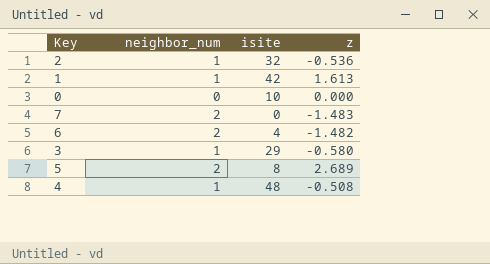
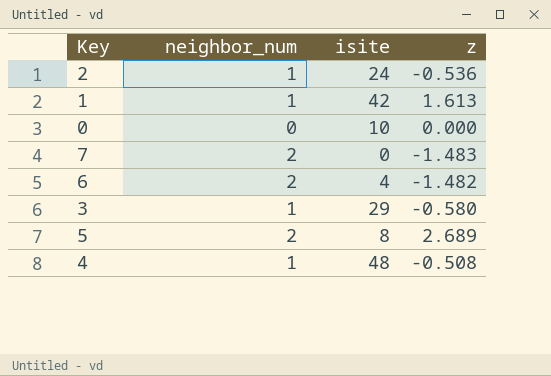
2 | isite: 32 -> 24

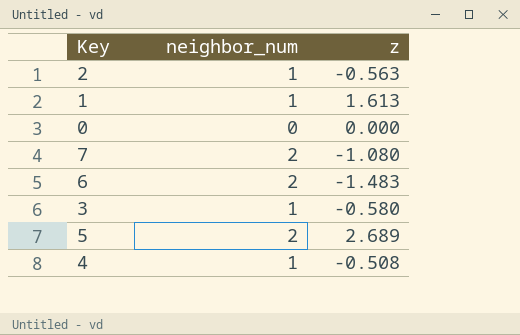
column isite | position: 3 -> none
2 | z: -0.536 -> -0.563
7 | z: -1.483 -> -1.080
6 | z: -1.482 -> -1.483

